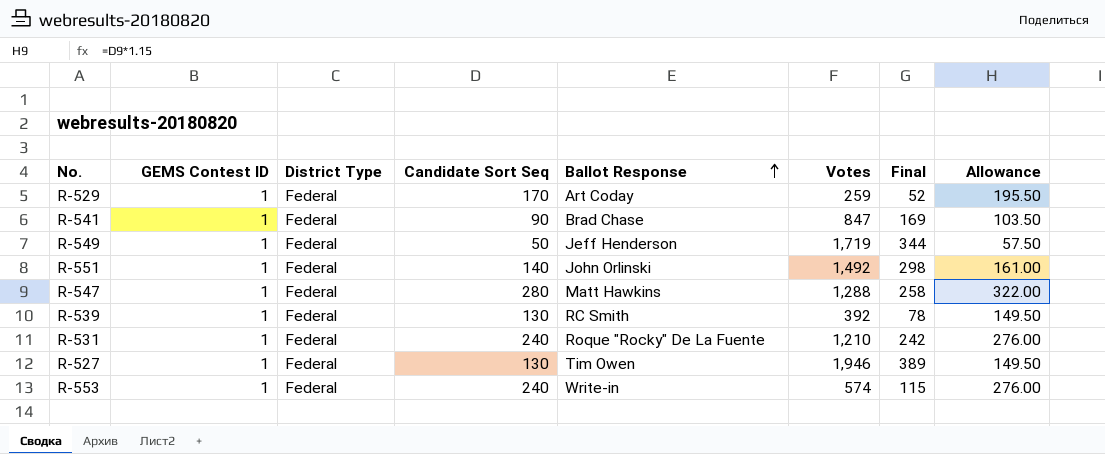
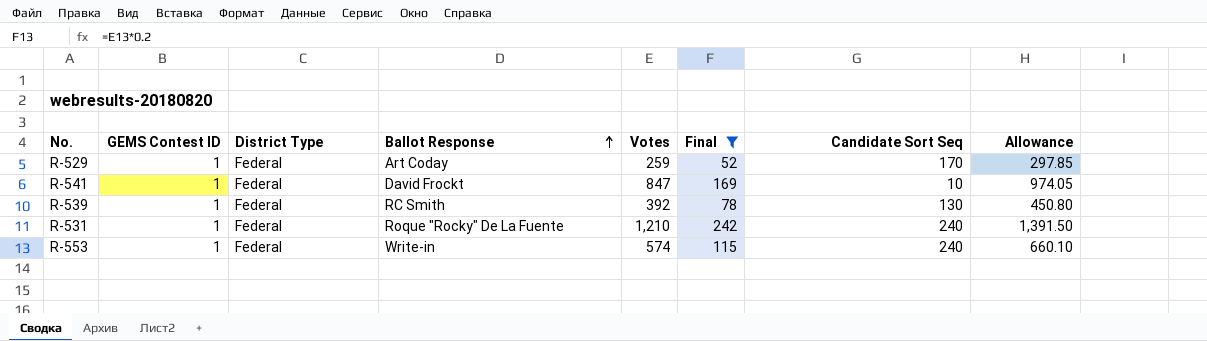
filter: none -> Final <= 242
column Candidate Sort Seq | position: 4 -> 7
column Allowance | formula: [Candidate Sort Seq] * 1.15 -> [Votes] * 1.15
R-541 | Ballot Response: Brad Chase -> David Frockt
R-541 | Candidate Sort Seq: 90 -> 10

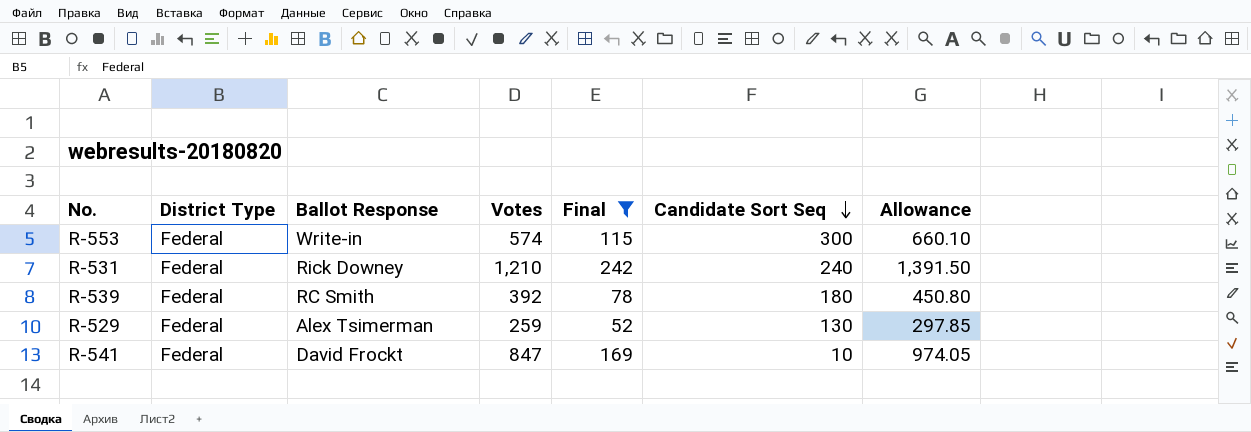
row order: Ballot Response ascending -> Candidate Sort Seq descending
column GEMS Contest ID | position: 2 -> none
R-553 | Candidate Sort Seq: 240 -> 300
R-531 | Ballot Response: Roque "Rocky" De La Fuente -> Rick Downey
R-539 | Candidate Sort Seq: 130 -> 180
R-529 | Ballot Response: Art Coday -> Alex Tsimerman
R-529 | Candidate Sort Seq: 170 -> 130

